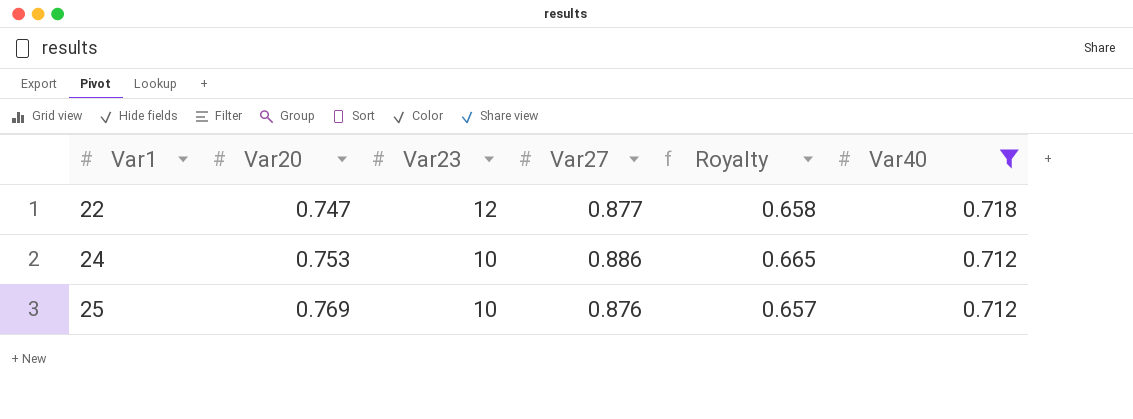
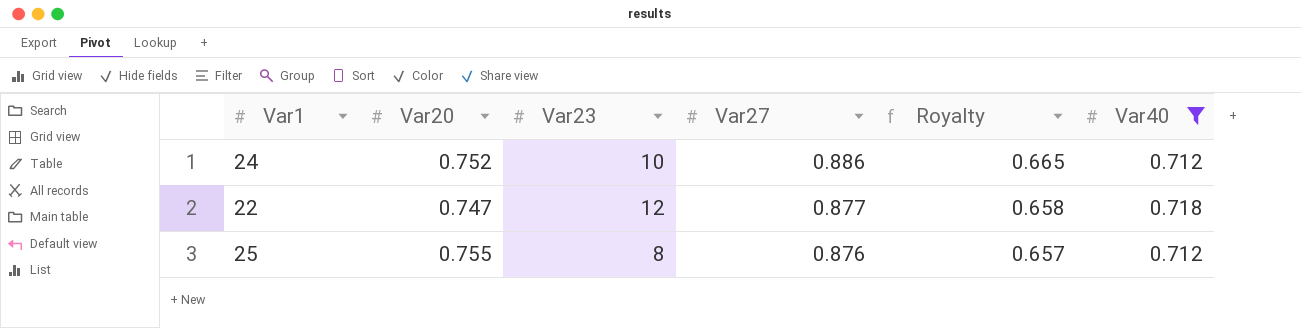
row order: Var1 ascending -> Var27 descending
24 | Var20: 0.753 -> 0.752
25 | Var20: 0.769 -> 0.755
25 | Var23: 10 -> 8

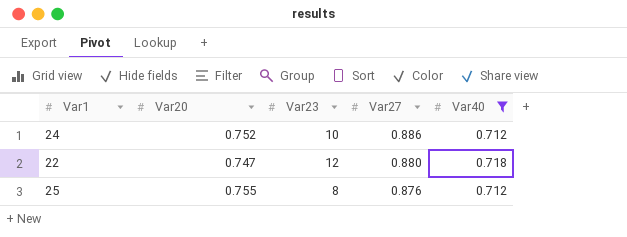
column Royalty | formula: [Var27] * 0.75 -> none
22 | Var27: 0.877 -> 0.880

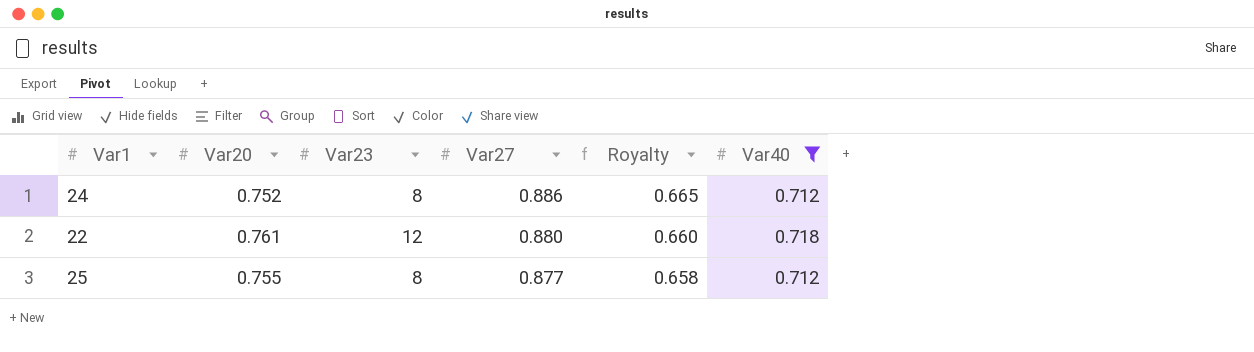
column Royalty | formula: none -> [Var27] * 0.75
24 | Var23: 10 -> 8
22 | Var20: 0.747 -> 0.761
25 | Var27: 0.876 -> 0.877

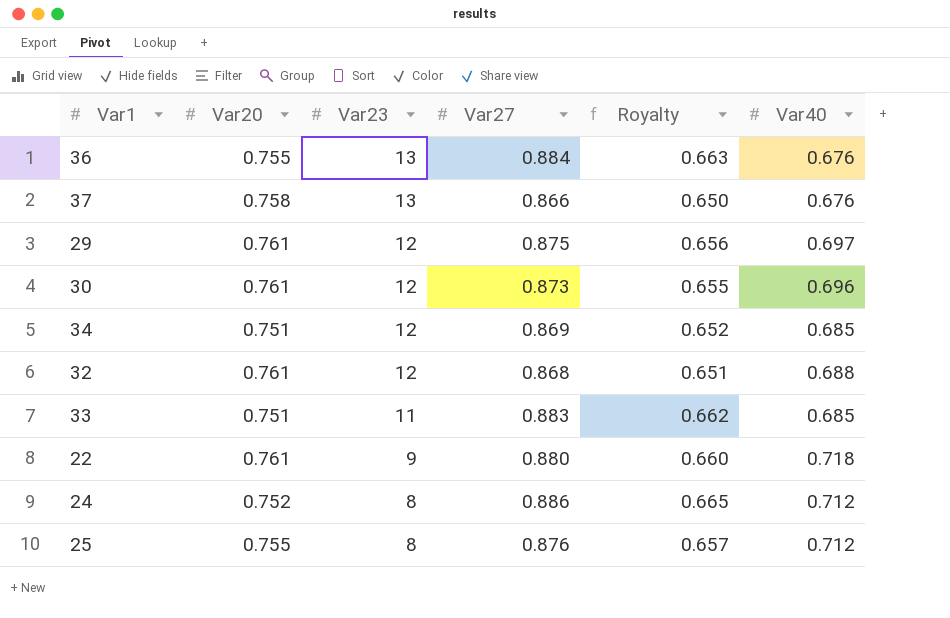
filter: Var40 >= 0.712 -> none
row order: Var27 descending -> Var23 descending
22 | Var23: 12 -> 9
25 | Var27: 0.877 -> 0.876
25 | Royalty: 0.658 -> 0.657

